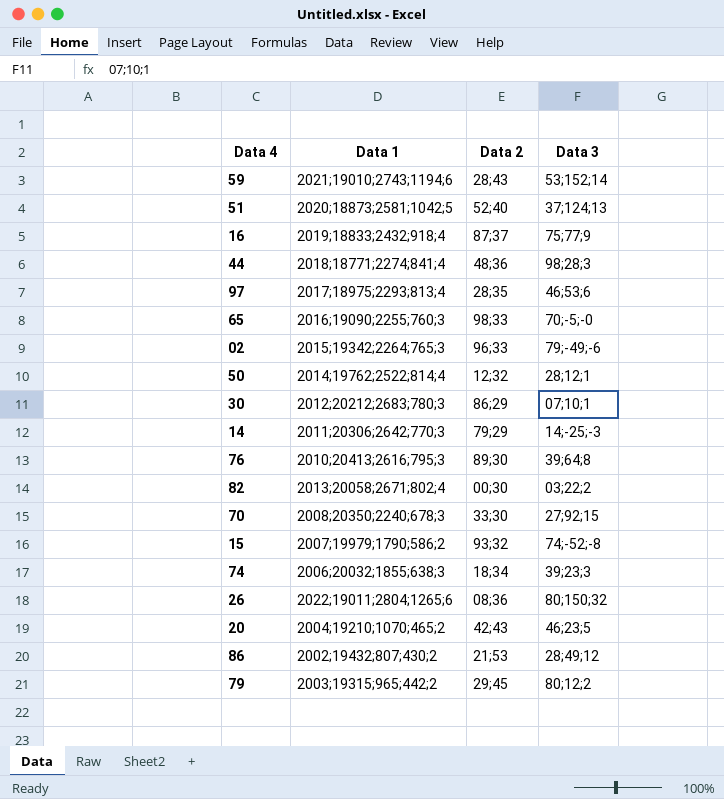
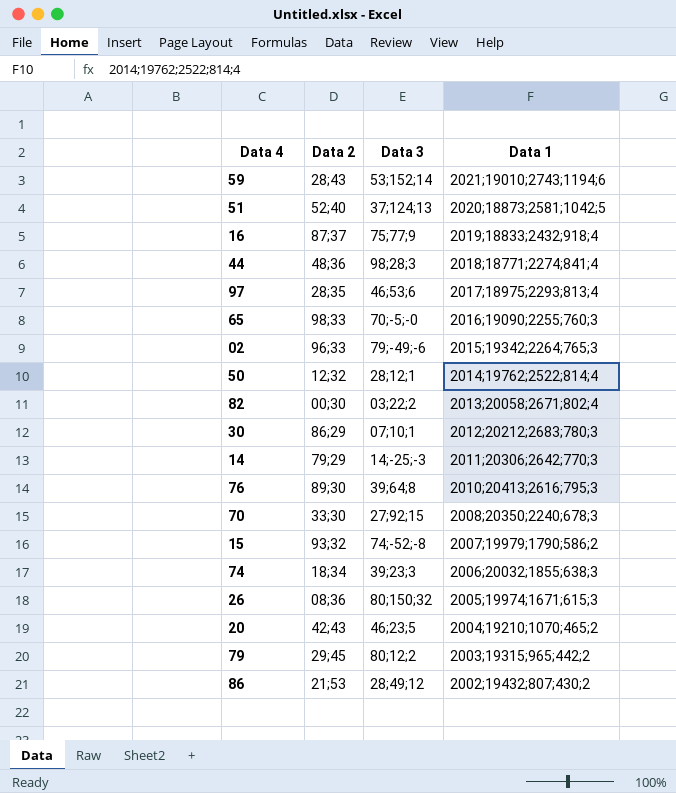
row order: none -> Data 1 descending
column Data 1 | position: 2 -> 4
26 | Data 1: 2022;19011;2804;1265;6 -> 2005;19974;1671;615;3

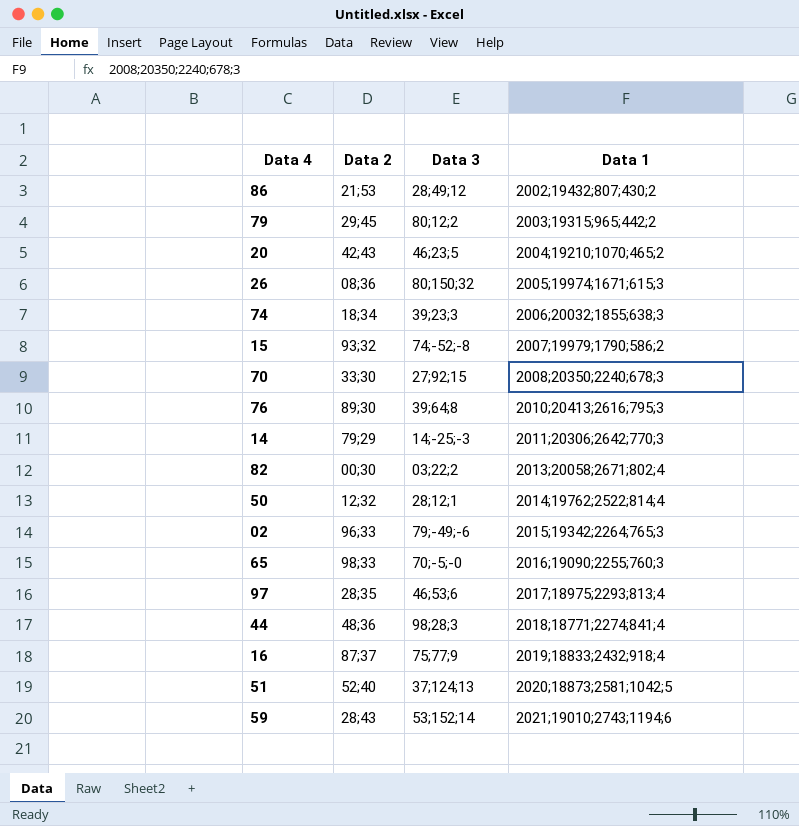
row order: Data 1 descending -> Data 1 ascending
row 30: 86;29 | 07;10;1 | 2012;20212;2683;780;3 -> none

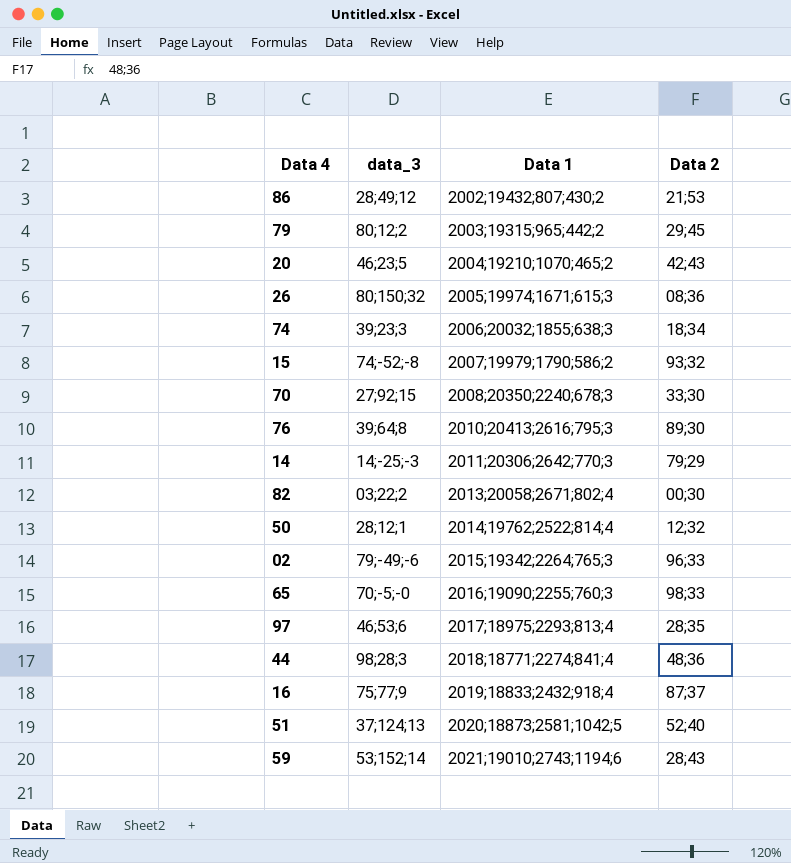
column name: Data 3 -> data_3
column Data 2 | position: 2 -> 4

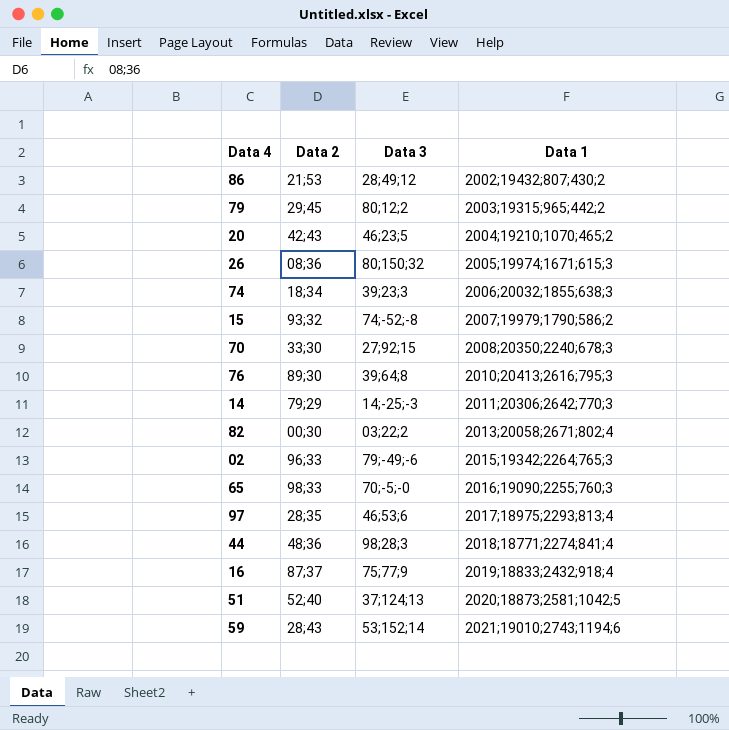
column Data 2 | position: 4 -> 2
column name: data_3 -> Data 3
row 50: 28;12;1 | 2014;19762;2522;814;4 | 12;32 -> none

